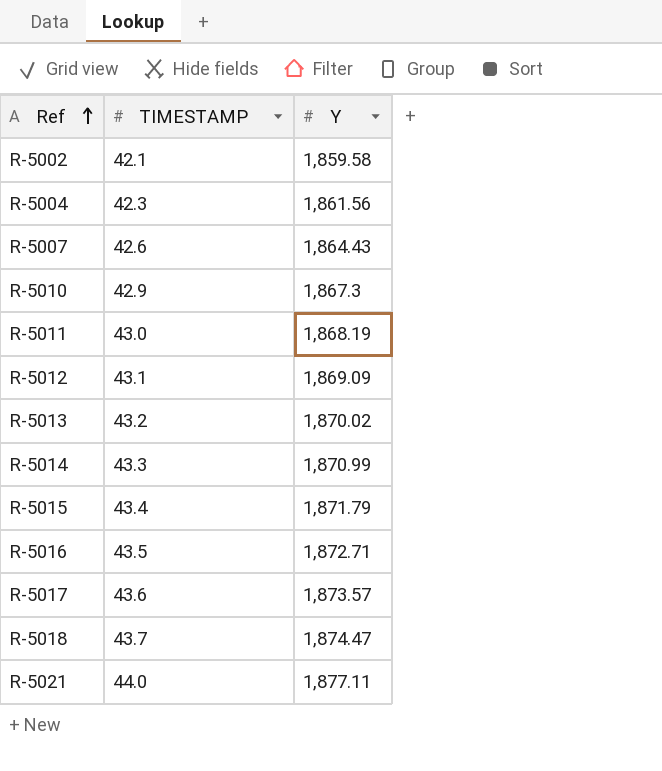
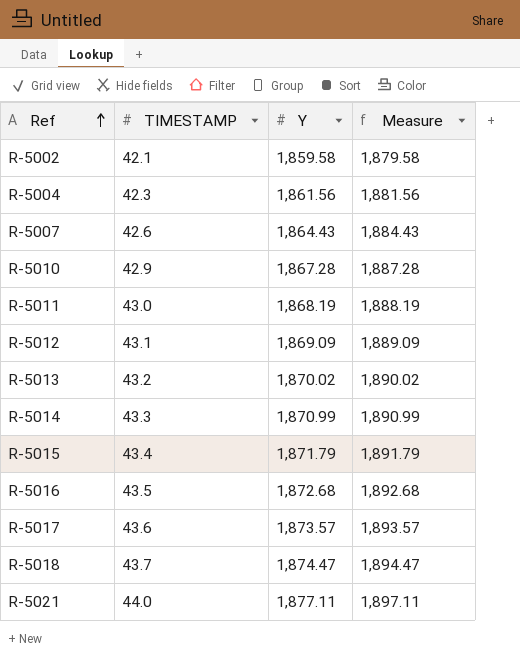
column Measure | formula: none -> [Y] + 20
R-5010 | Y: 1,867.3 -> 1,867.28
R-5016 | Y: 1,872.71 -> 1,872.68

